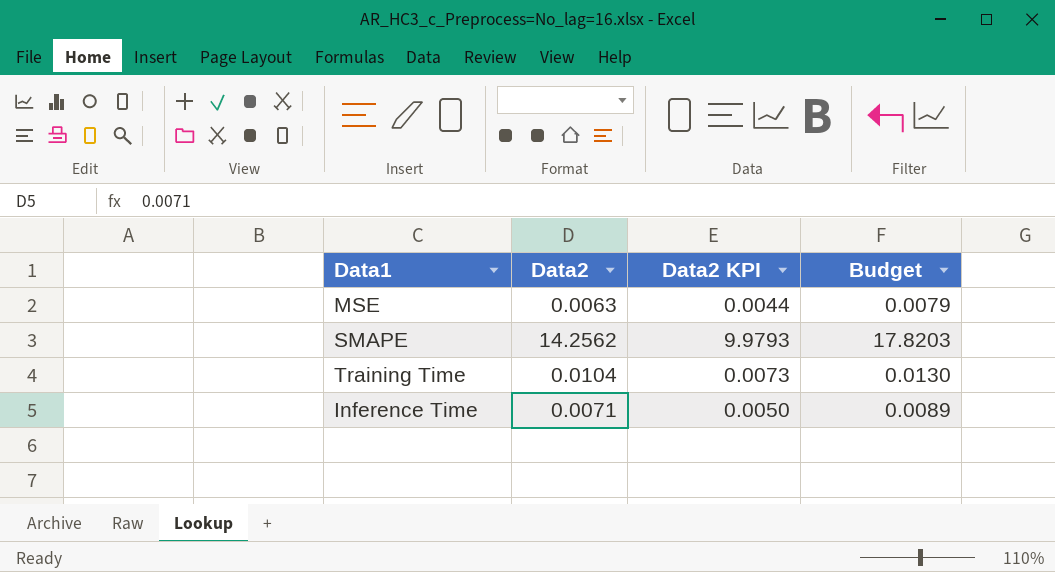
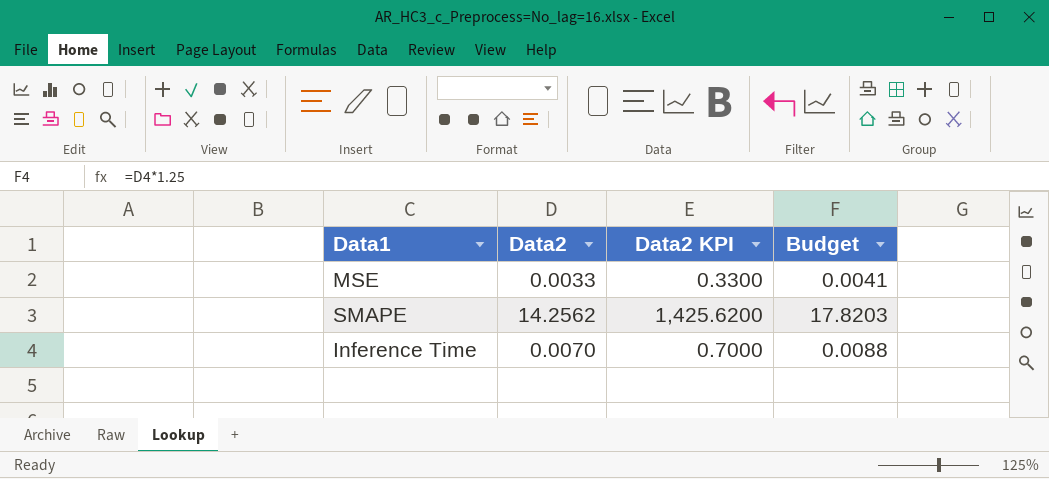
column Data2 KPI | formula: [Data2] * 0.7 -> [Data2] * 100
row Training Time: 0.0104 | 0.0073 | 0.0130 -> none
MSE | Data2: 0.0063 -> 0.0033
MSE | Budget: 0.0079 -> 0.0041
Inference Time | Data2: 0.0071 -> 0.0070
Inference Time | Budget: 0.0089 -> 0.0088

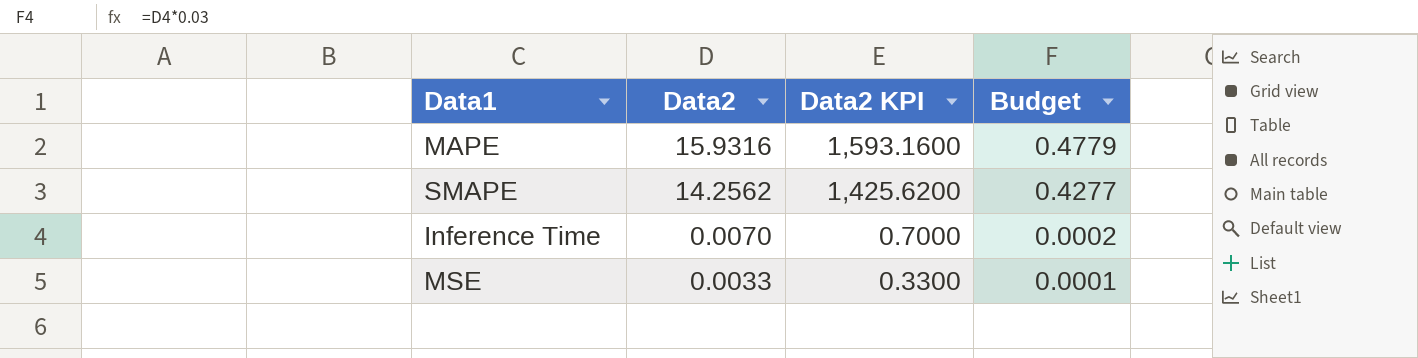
row order: none -> Data2 descending
column Budget | formula: [Data2] * 1.25 -> [Data2] * 0.03
row MAPE: none -> 15.9316 | 1,593.1600 | 0.4779

